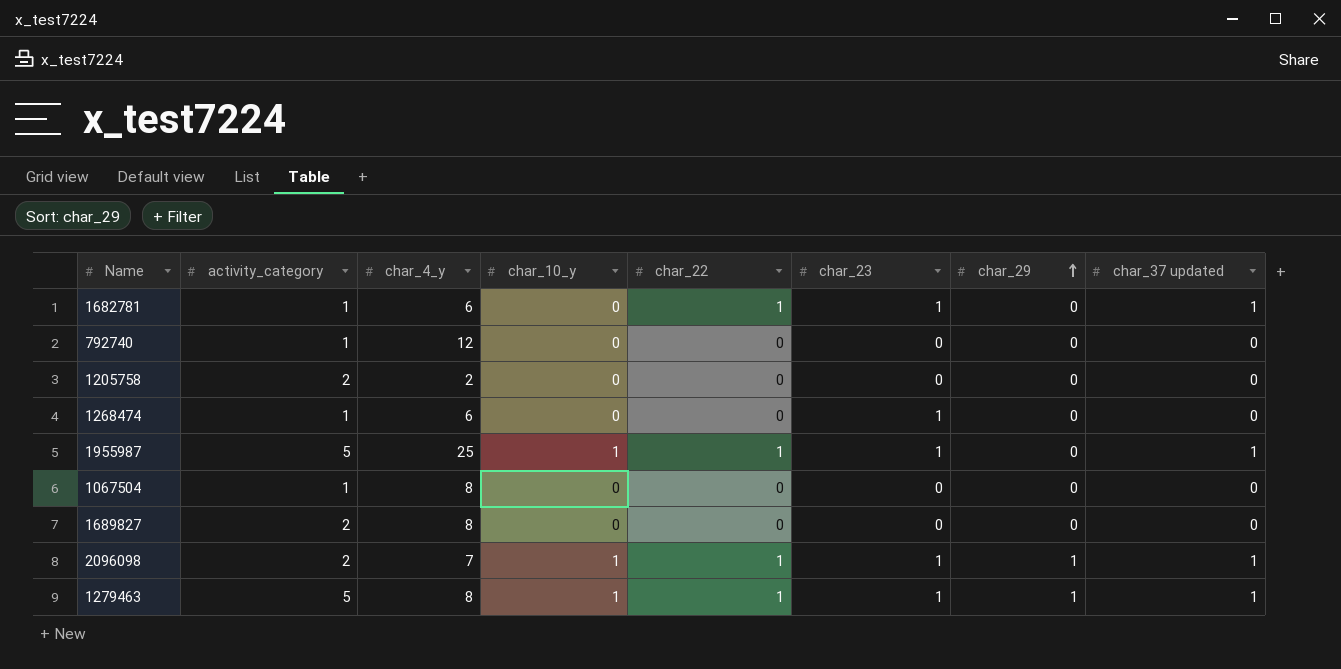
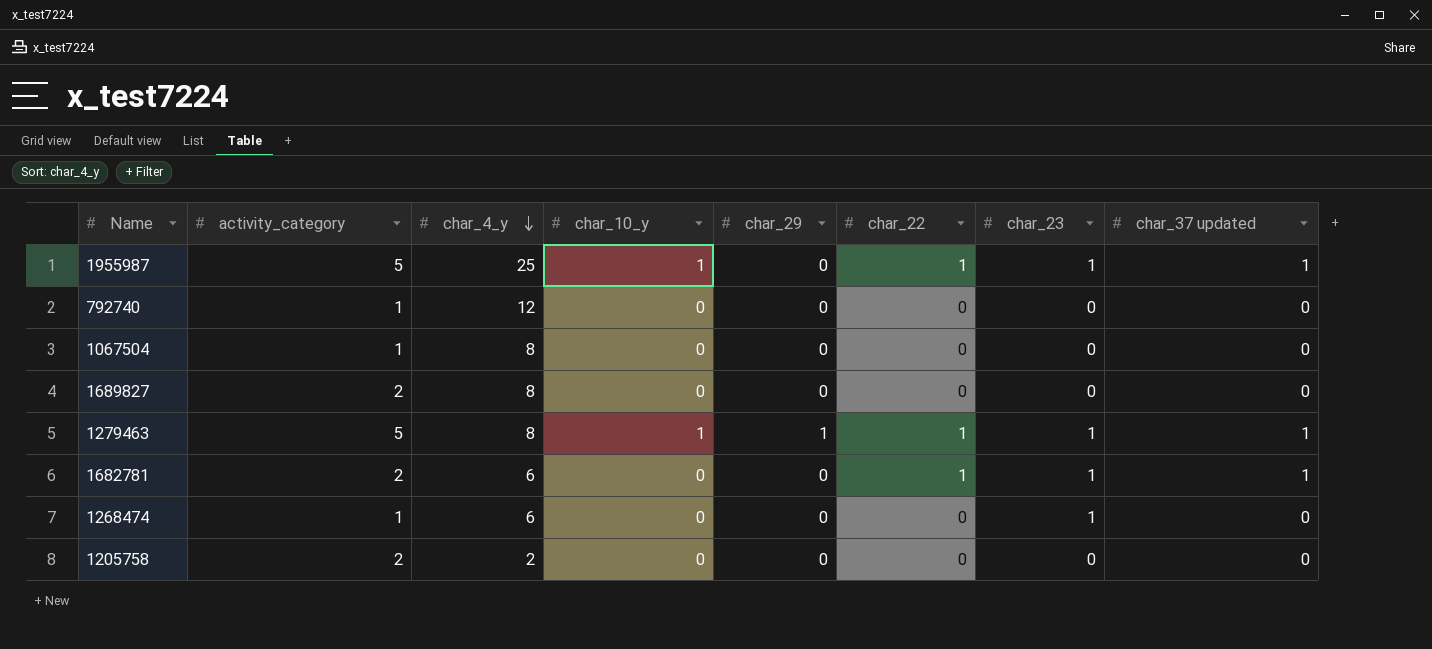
row order: char_29 ascending -> char_4_y descending
column char_29 | position: 7 -> 5
row 2096098: 2 | 7 | 1 | 1 | 1 | 1 | 1 -> none
1682781 | activity_category: 1 -> 2

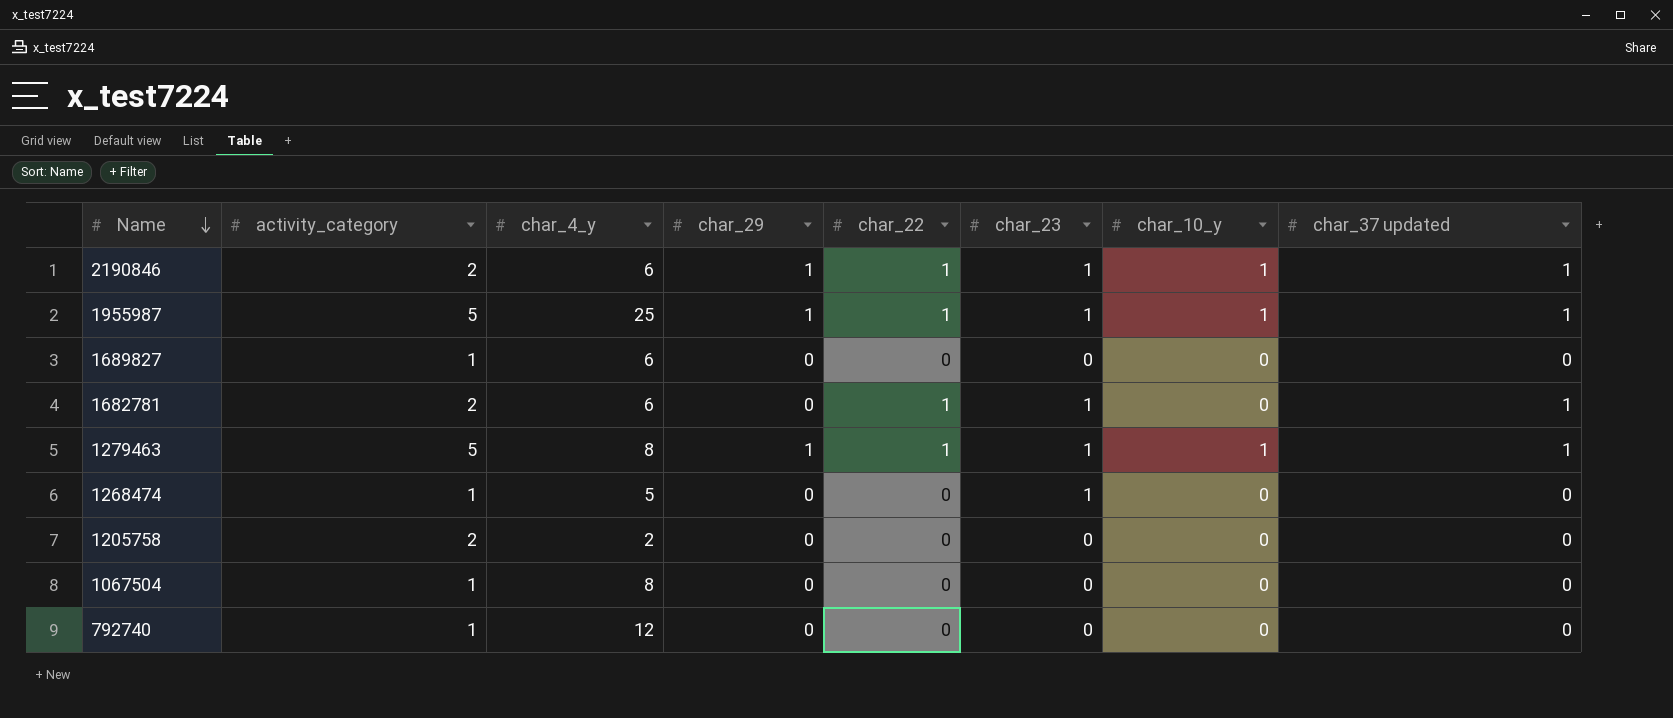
row order: char_4_y descending -> Name descending
column char_10_y | position: 4 -> 7
row 2190846: none -> 2 | 6 | 1 | 1 | 1 | 1 | 1
1955987 | char_29: 0 -> 1
1689827 | activity_category: 2 -> 1
1689827 | char_4_y: 8 -> 6
1268474 | char_4_y: 6 -> 5

